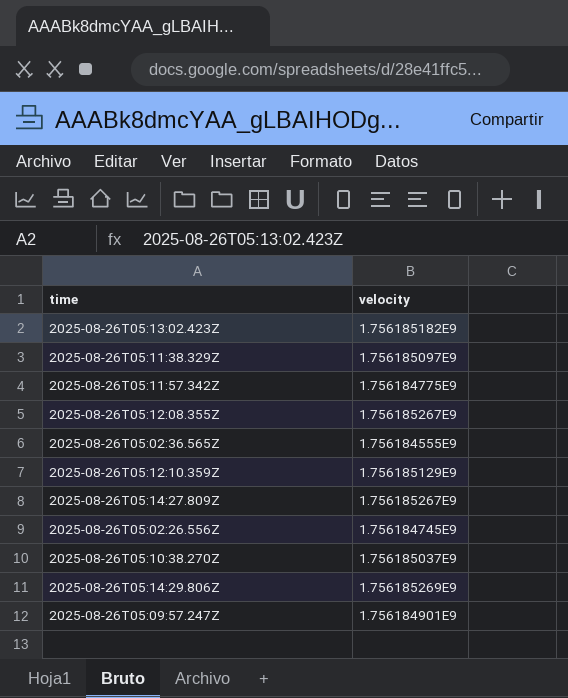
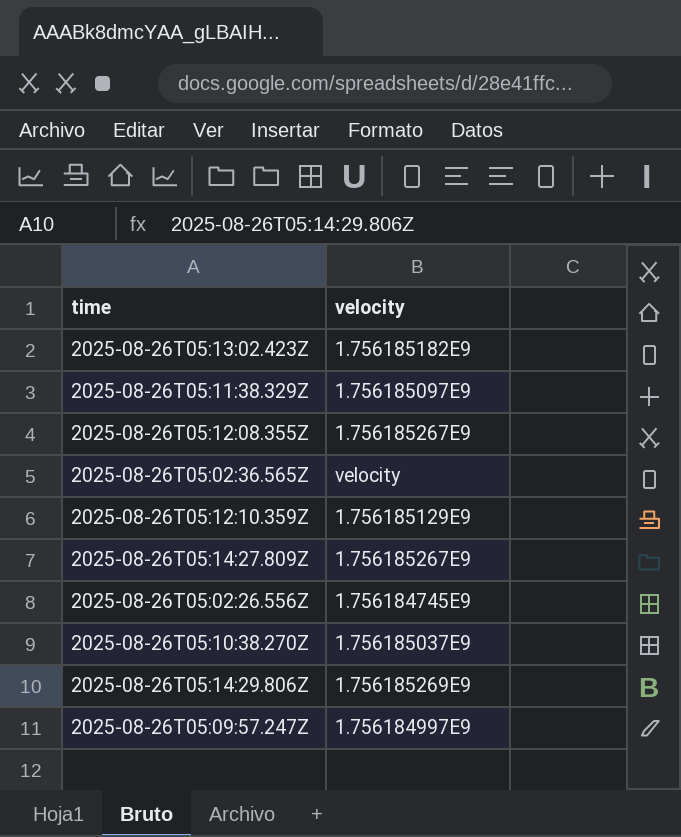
row 2025-08-26T05:11:57.342Z: 1.756184775E9 -> none
2025-08-26T05:02:36.565Z | velocity: 1.756184555E9 -> velocity
2025-08-26T05:09:57.247Z | velocity: 1.756184901E9 -> 1.756184997E9

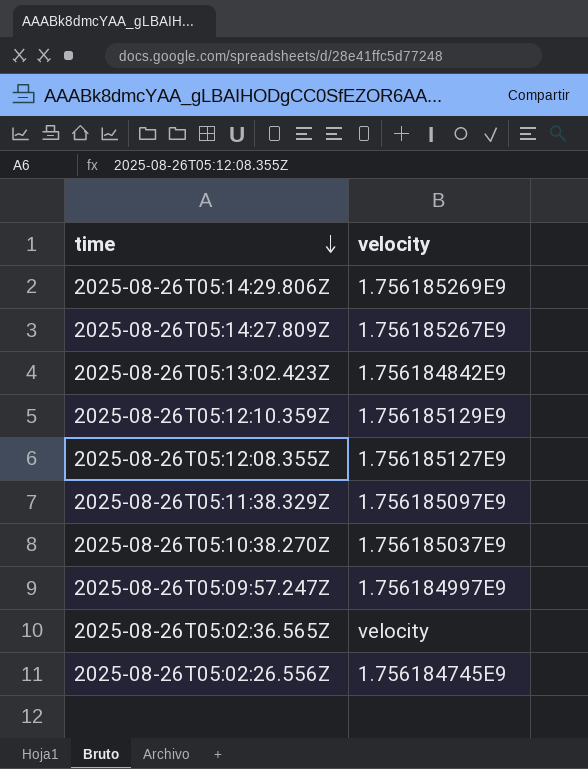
row order: none -> time descending
2025-08-26T05:13:02.423Z | velocity: 1.756185182E9 -> 1.756184842E9
2025-08-26T05:12:08.355Z | velocity: 1.756185267E9 -> 1.756185127E9

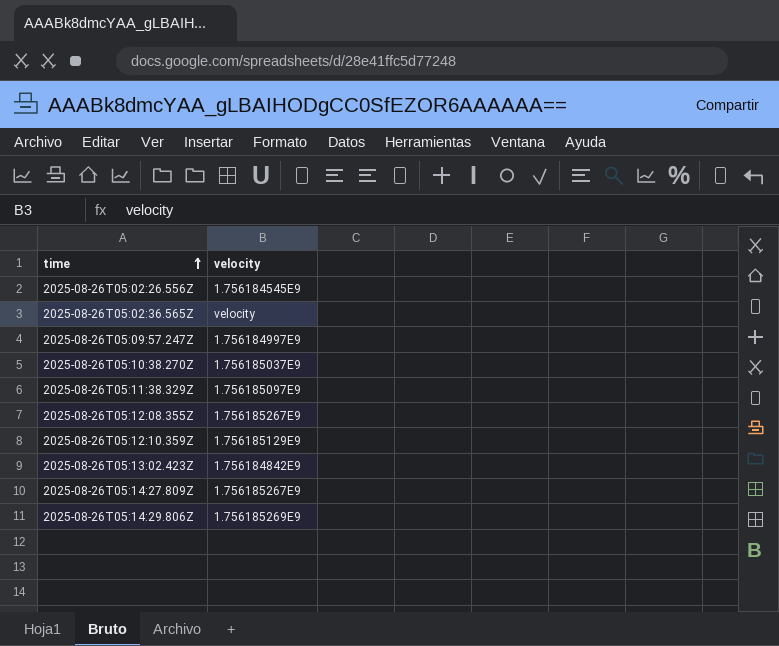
row order: time descending -> time ascending
2025-08-26T05:02:26.556Z | velocity: 1.756184745E9 -> 1.756184545E9
2025-08-26T05:12:08.355Z | velocity: 1.756185127E9 -> 1.756185267E9

